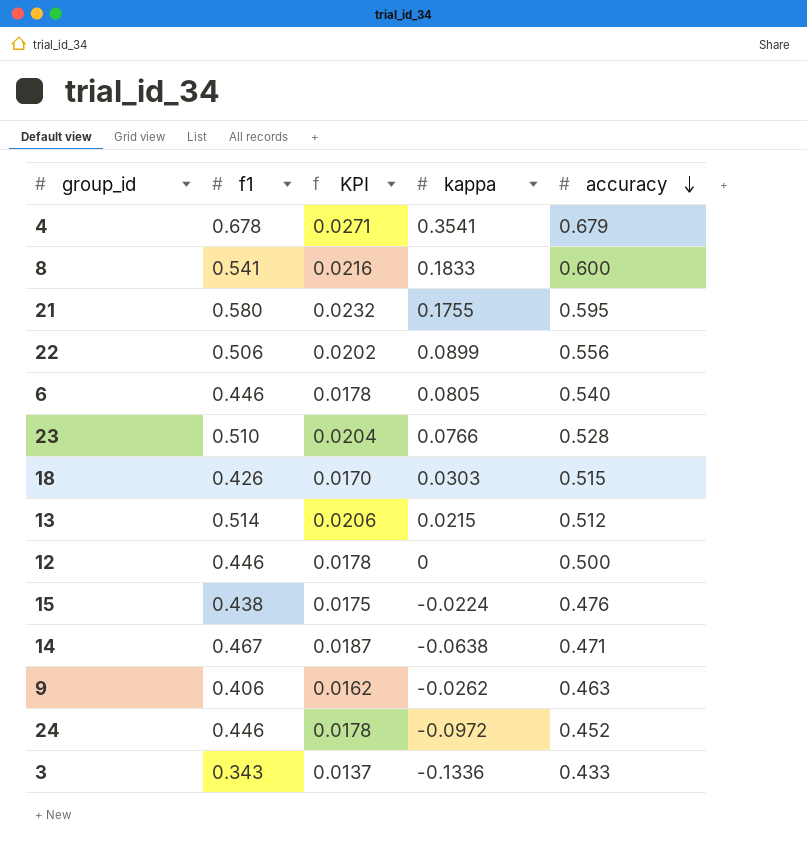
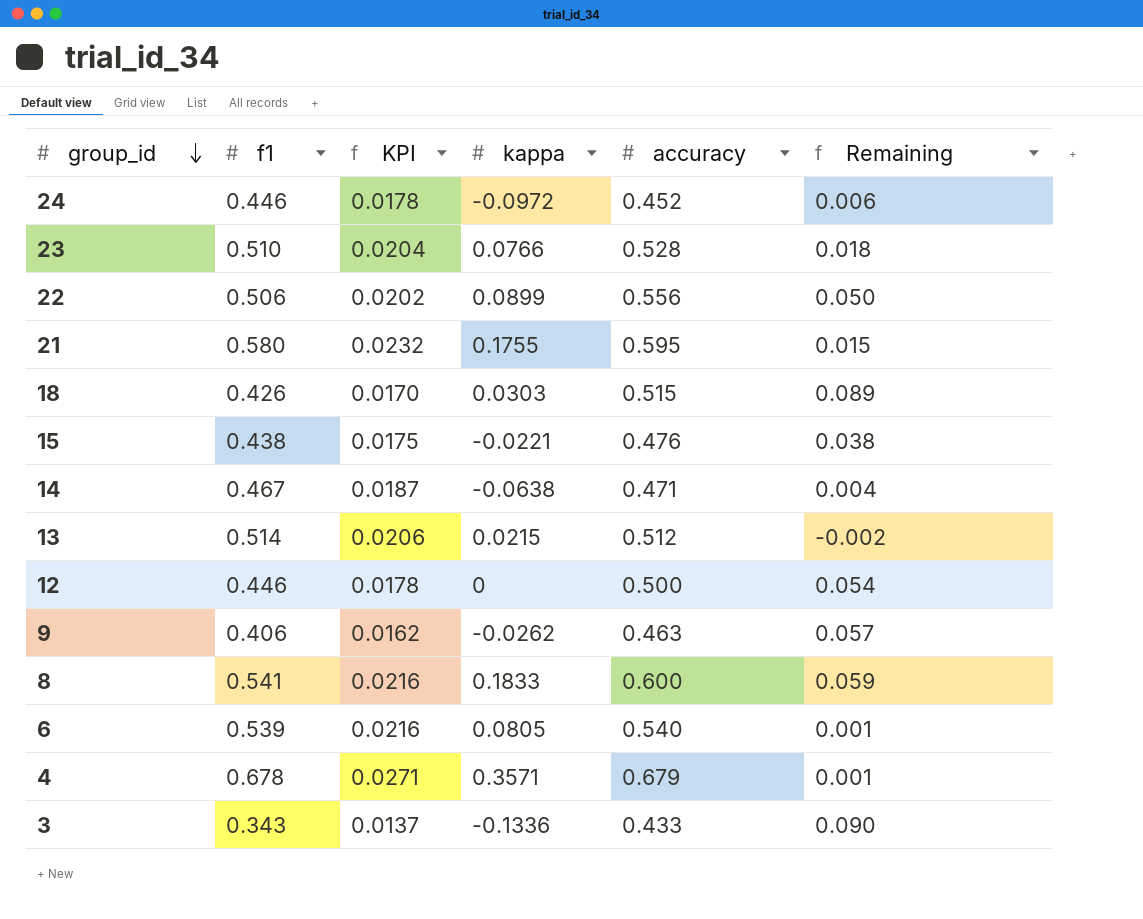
row order: accuracy descending -> group_id descending
column Remaining | formula: none -> [accuracy] - [f1]
15 | kappa: -0.0224 -> -0.0221
6 | f1: 0.446 -> 0.539
6 | KPI: 0.0178 -> 0.0216
4 | kappa: 0.3541 -> 0.3571

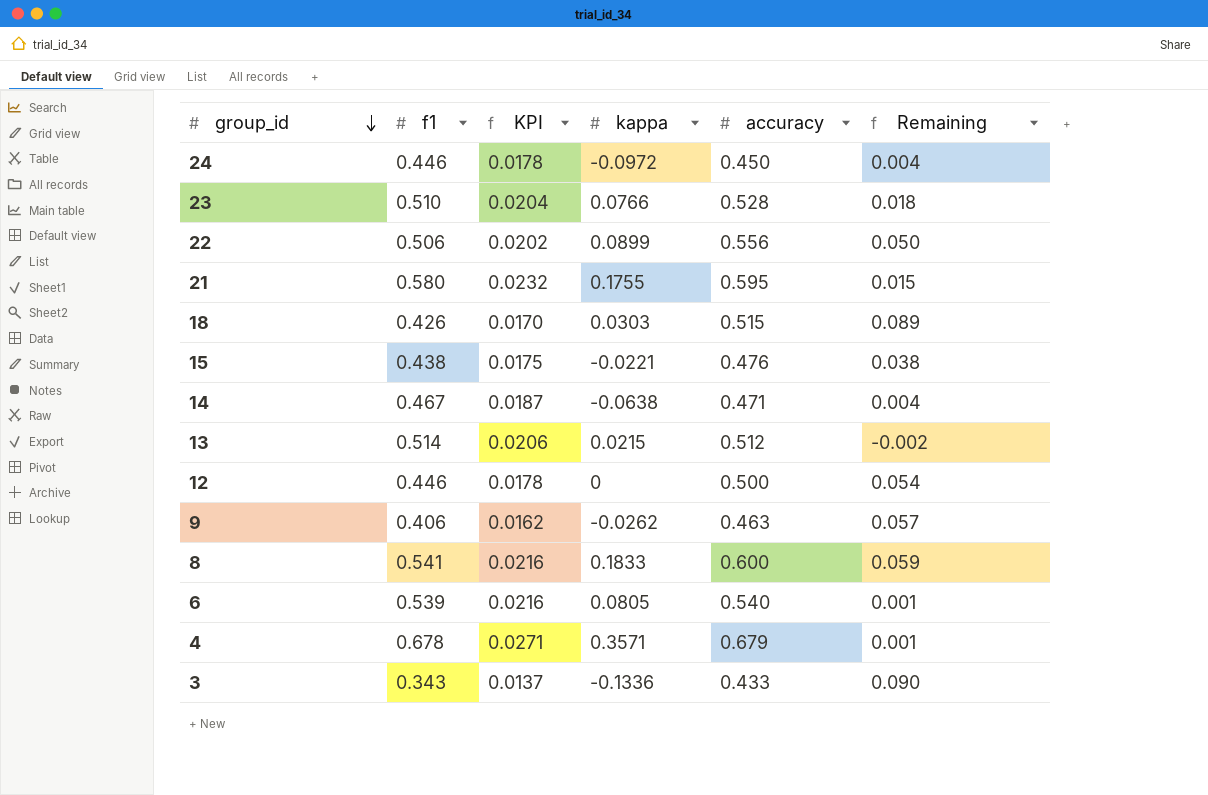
24 | accuracy: 0.452 -> 0.450
24 | Remaining: 0.006 -> 0.004

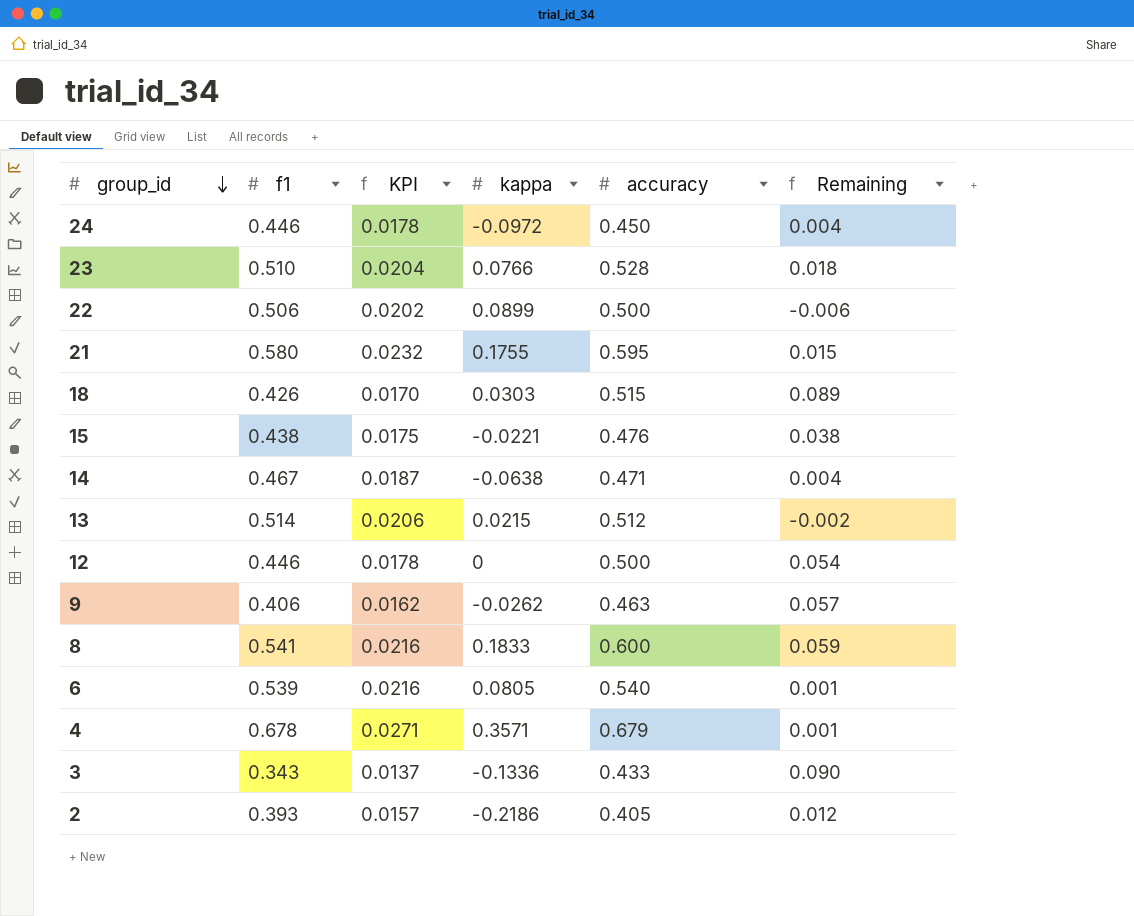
22 | accuracy: 0.556 -> 0.500
22 | Remaining: 0.050 -> -0.006
row 2: none -> 0.393 | 0.0157 | -0.2186 | 0.405 | 0.012

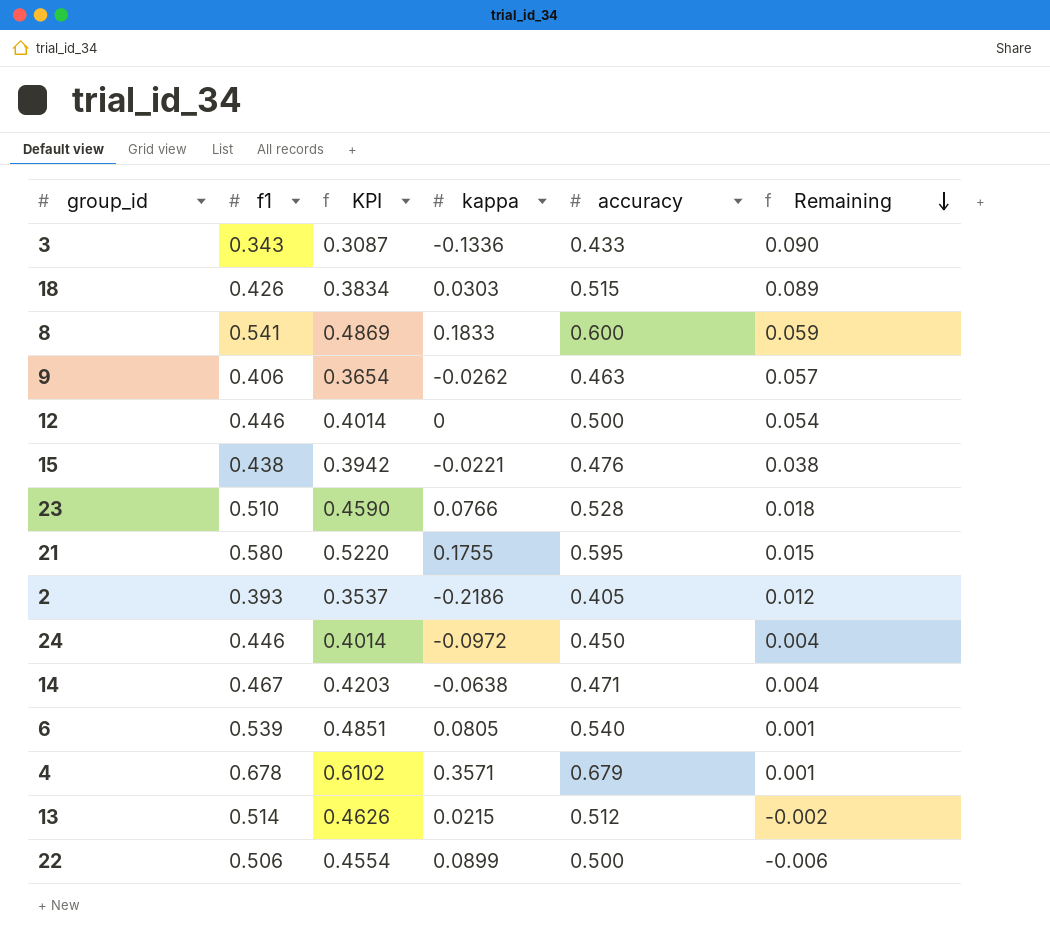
row order: group_id descending -> Remaining descending
column KPI | formula: [f1] * 0.04 -> [f1] * 0.9

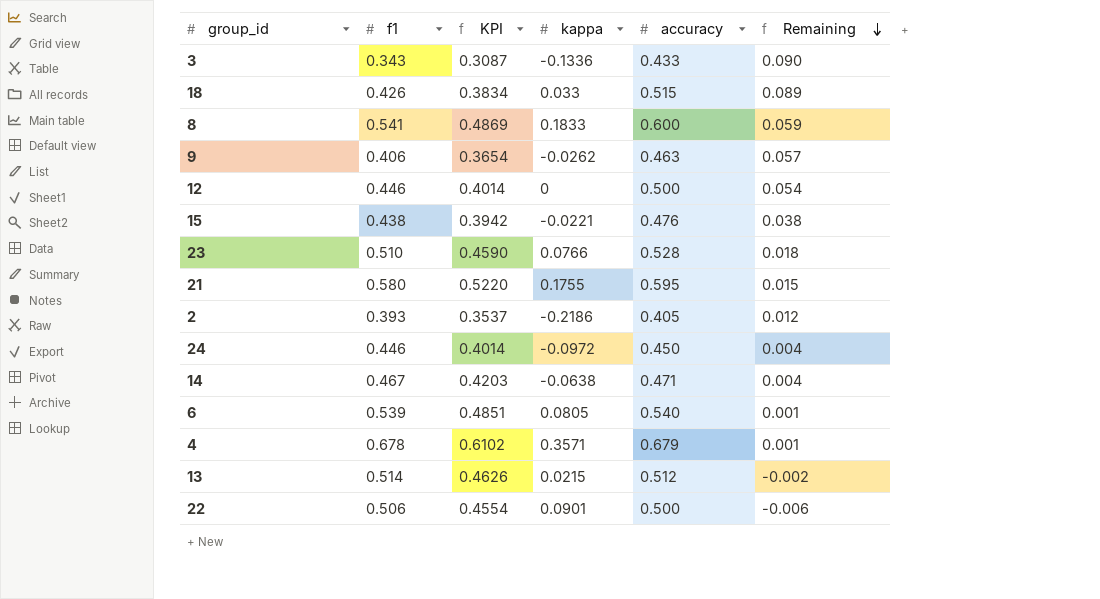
18 | kappa: 0.0303 -> 0.033
22 | kappa: 0.0899 -> 0.0901

